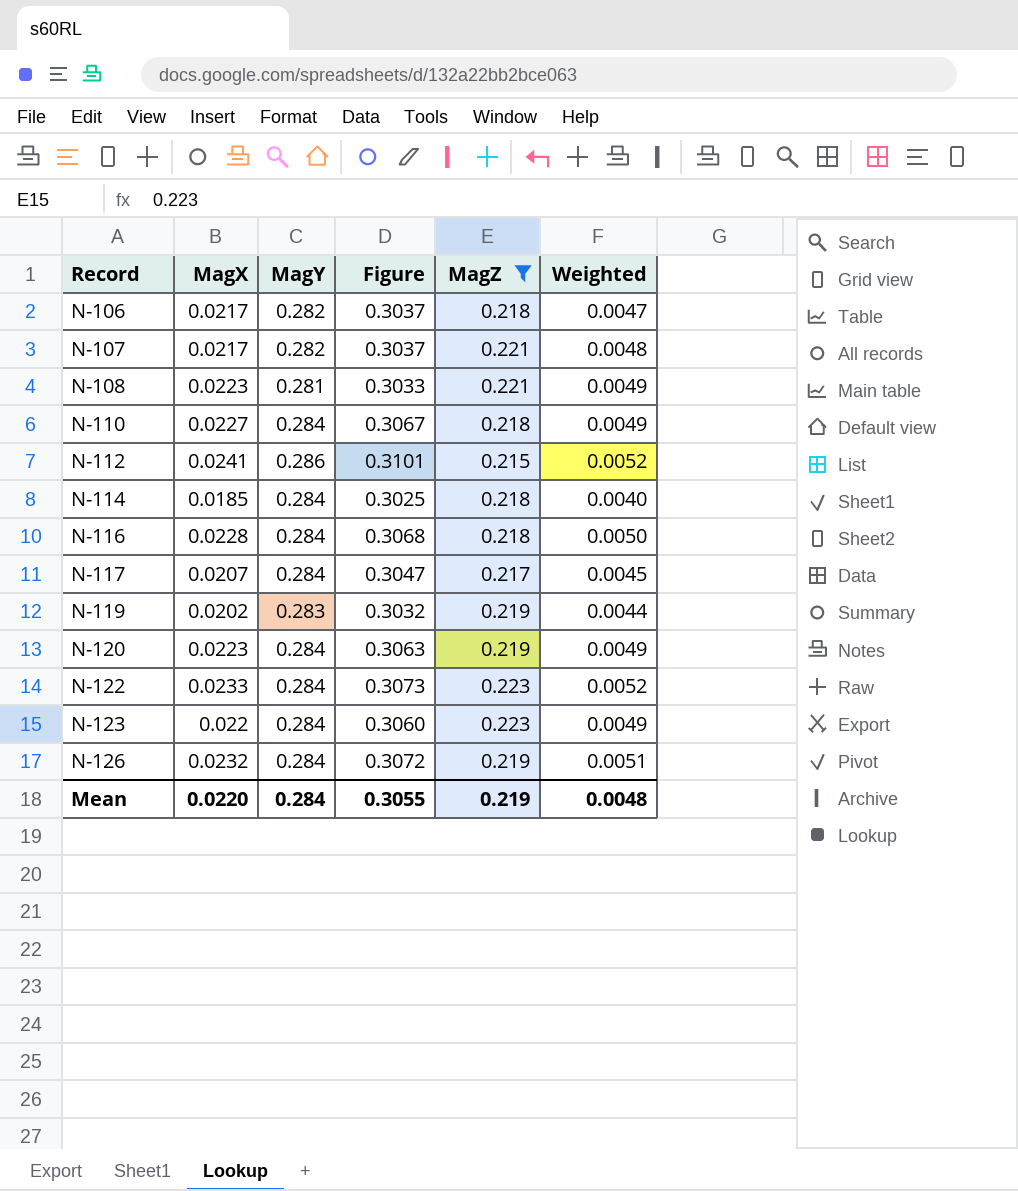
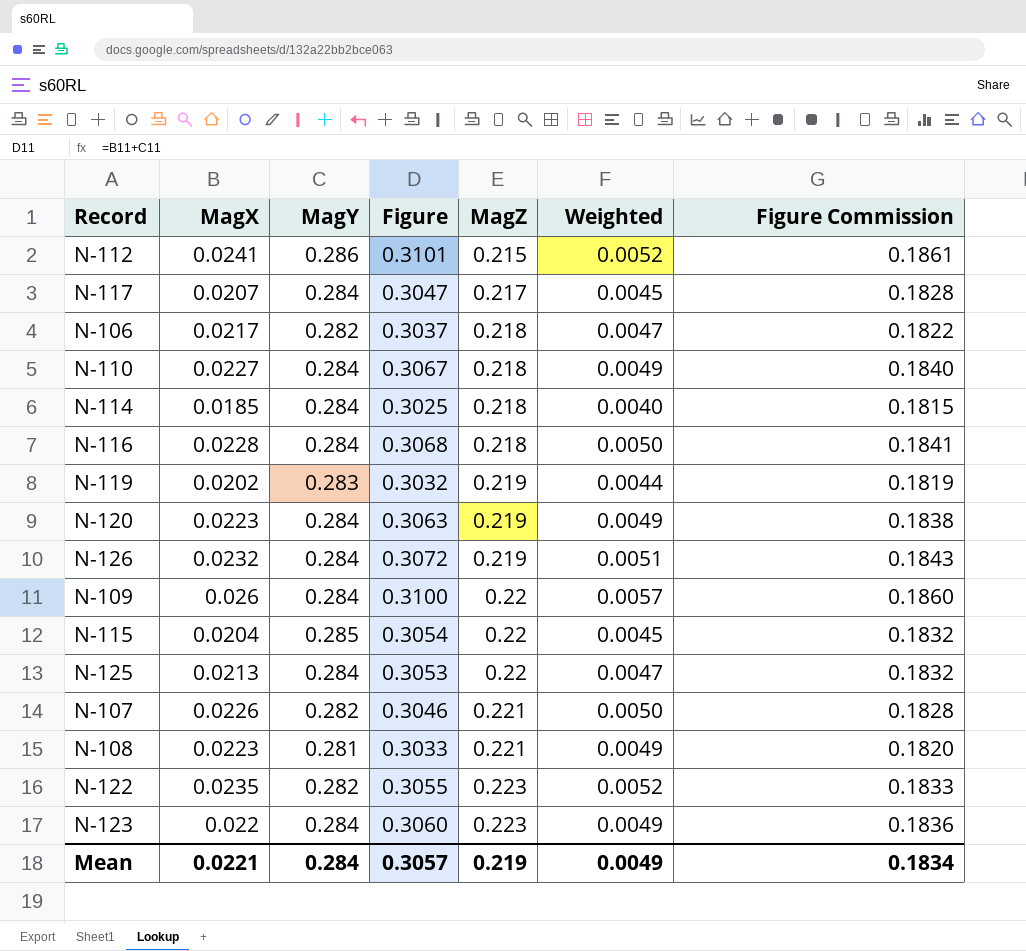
filter: MagZ != 0.22 -> none
row order: Record ascending -> MagZ ascending
column Figure Commission | formula: none -> [Figure] * 0.6
N-107 | MagX: 0.0217 -> 0.0226
N-107 | Figure: 0.3037 -> 0.3046
N-107 | Weighted: 0.0048 -> 0.0050
N-122 | MagX: 0.0233 -> 0.0235
N-122 | MagY: 0.284 -> 0.282
N-122 | Figure: 0.3073 -> 0.3055
Mean | MagX: 0.0220 -> 0.0221
Mean | Figure: 0.3055 -> 0.3057
Mean | Weighted: 0.0048 -> 0.0049

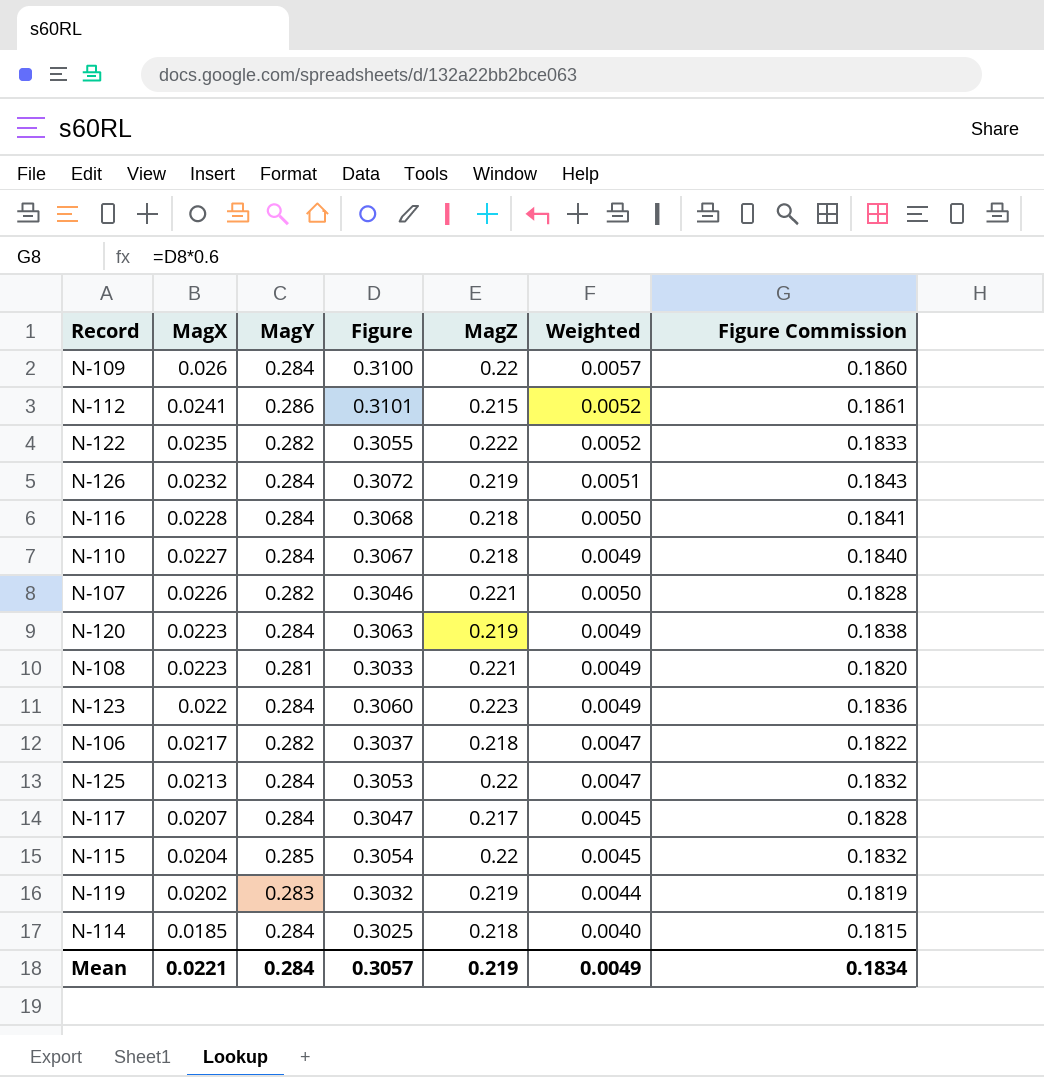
row order: MagZ ascending -> MagX descending
N-122 | MagZ: 0.223 -> 0.222

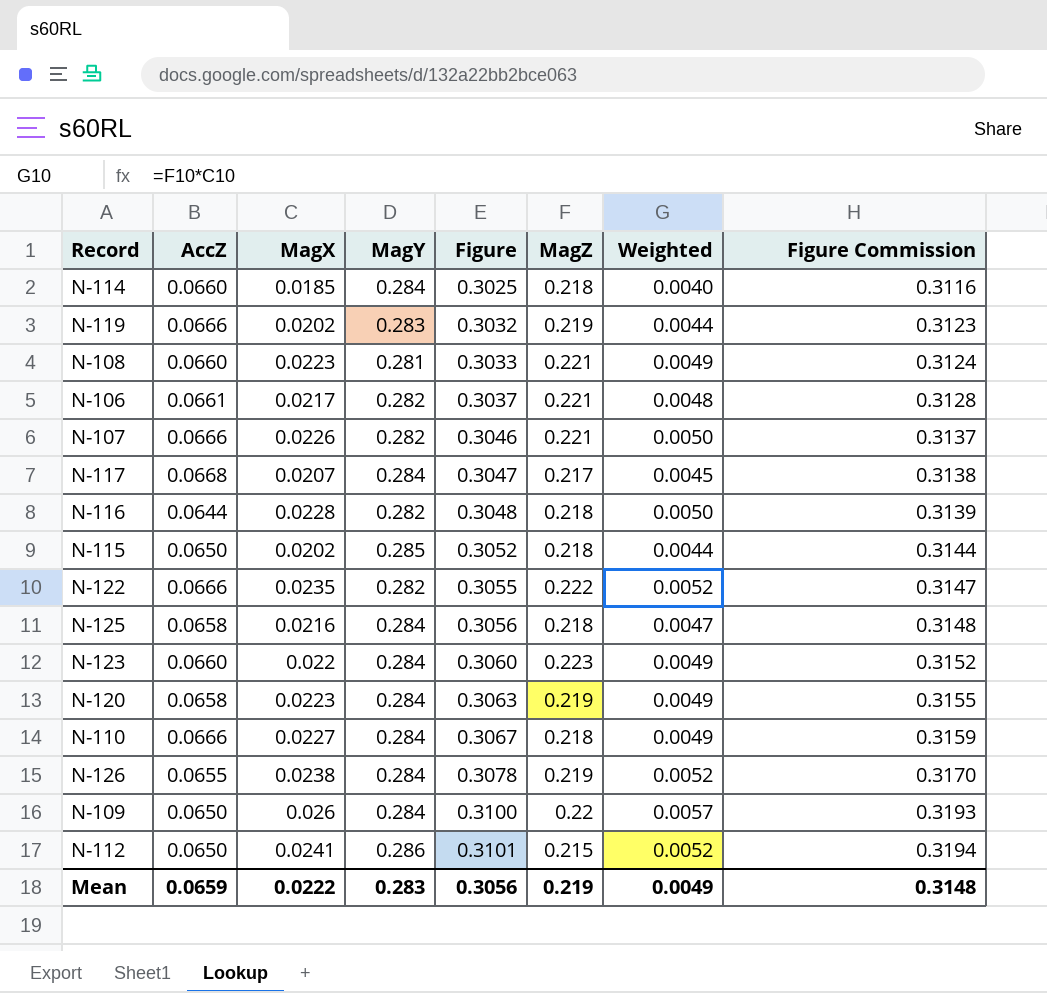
row order: MagX descending -> Figure ascending
column AccZ | position: none -> 2
column Figure Commission | formula: [Figure] * 0.6 -> [Figure] * 1.03
N-106 | MagZ: 0.218 -> 0.221
N-106 | Weighted: 0.0047 -> 0.0048
N-116 | MagY: 0.284 -> 0.282
N-116 | Figure: 0.3068 -> 0.3048
N-115 | MagX: 0.0204 -> 0.0202
N-115 | Figure: 0.3054 -> 0.3052
N-115 | MagZ: 0.22 -> 0.218
N-115 | Weighted: 0.0045 -> 0.0044
N-125 | MagX: 0.0213 -> 0.0216
N-125 | Figure: 0.3053 -> 0.3056
N-125 | MagZ: 0.22 -> 0.218
N-126 | MagX: 0.0232 -> 0.0238
N-126 | Figure: 0.3072 -> 0.3078
N-126 | Weighted: 0.0051 -> 0.0052
Mean | MagX: 0.0221 -> 0.0222
Mean | MagY: 0.284 -> 0.283
Mean | Figure: 0.3057 -> 0.3056
Mean | Figure Commission: 0.1834 -> 0.3148

